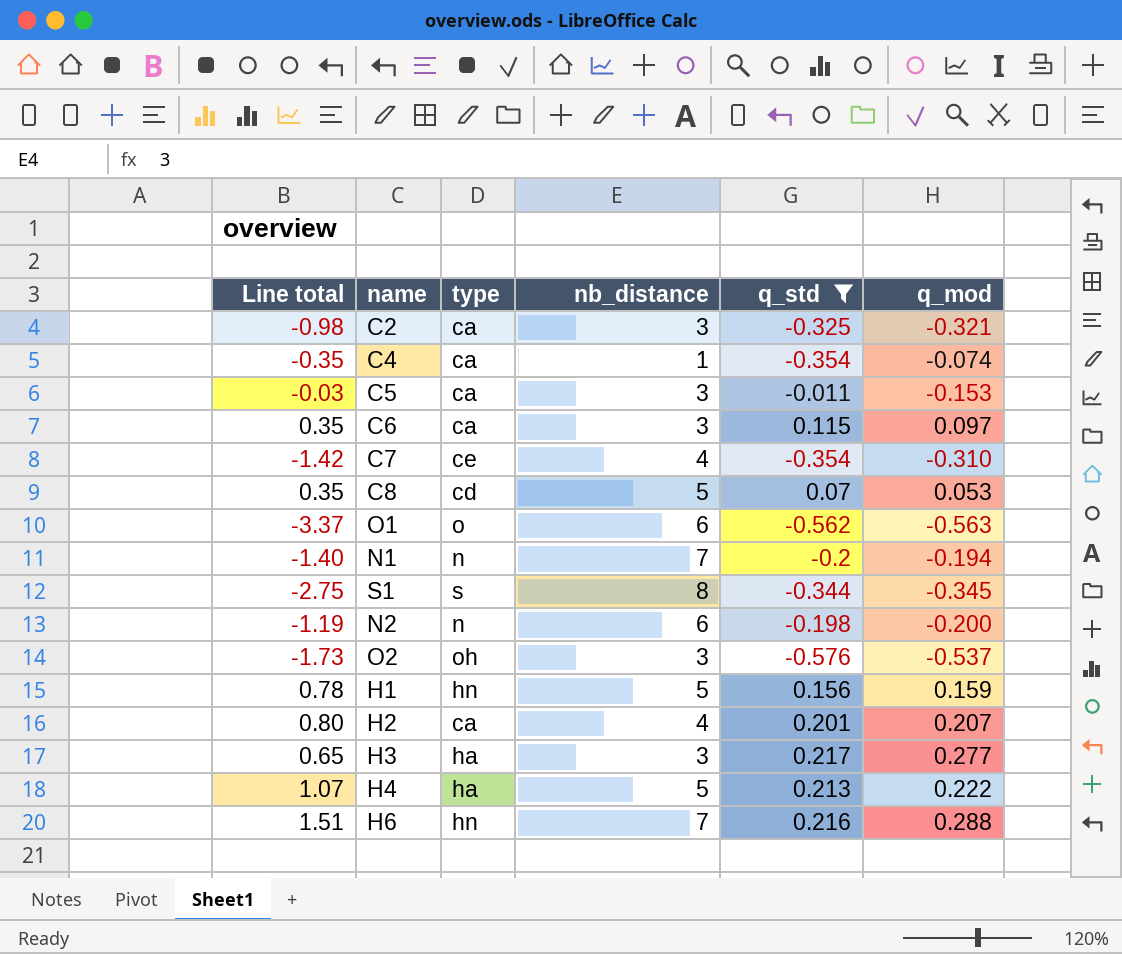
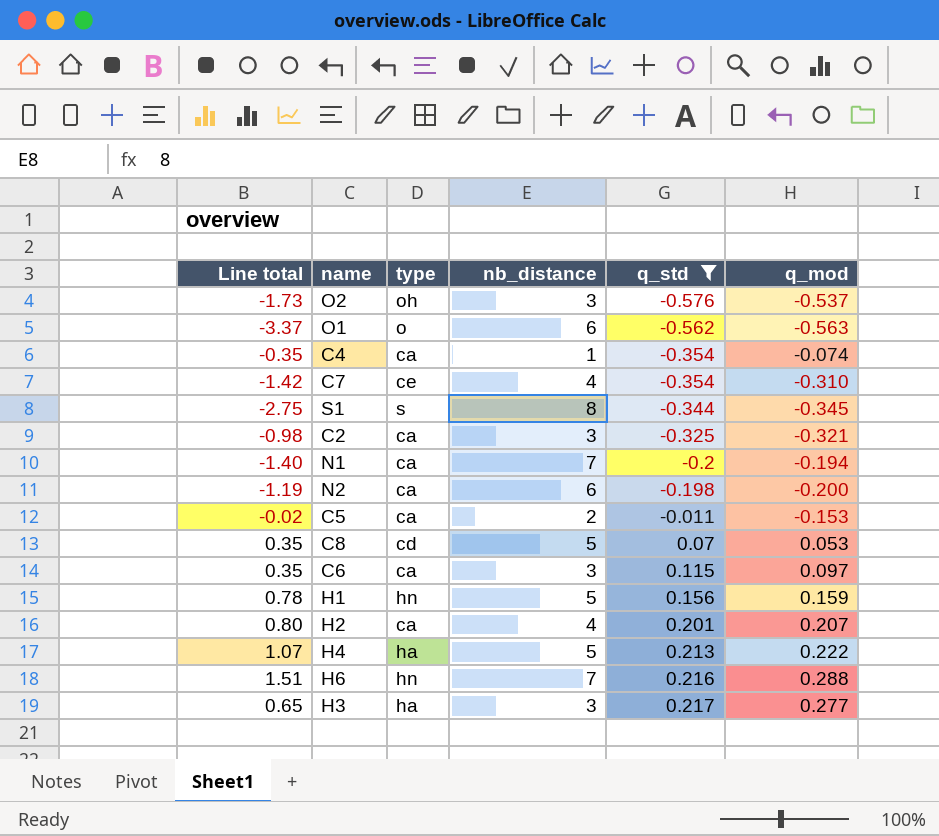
row order: none -> q_std ascending
N1 | type: n -> ca
N2 | type: n -> ca
C5 | Line total: -0.03 -> -0.02
C5 | nb_distance: 3 -> 2

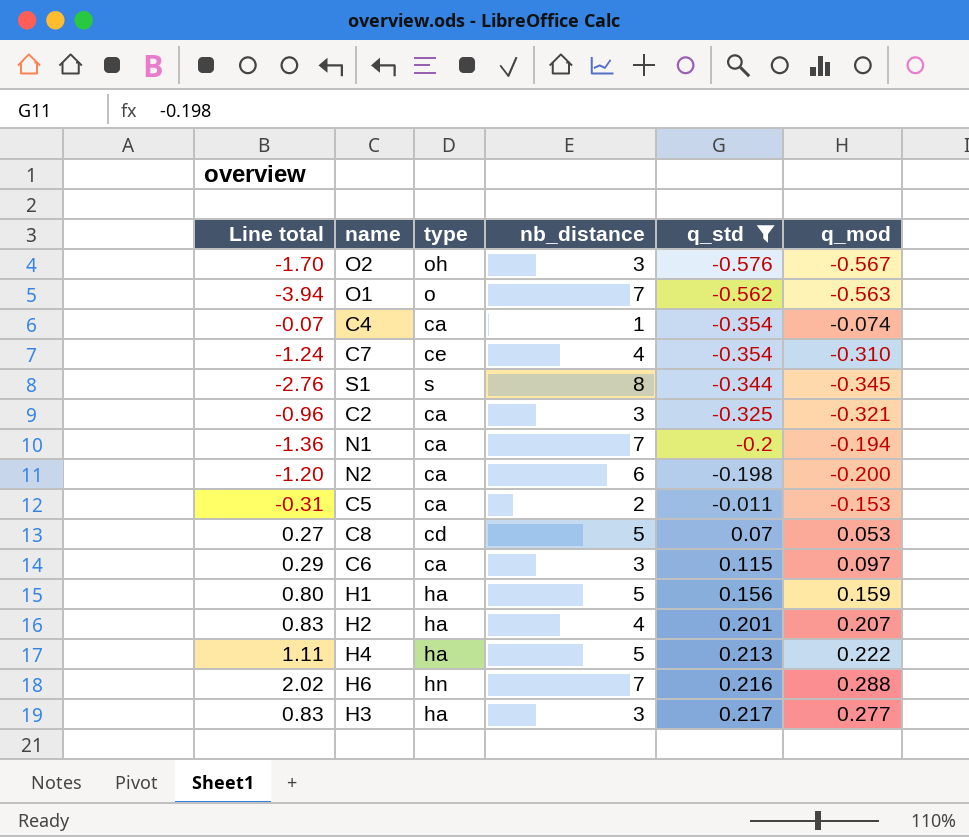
column Line total | formula: [nb_distance] * [q_std] -> [nb_distance] * [q_mod]
O2 | q_mod: -0.537 -> -0.567
O1 | nb_distance: 6 -> 7
H1 | type: hn -> ha
H2 | type: ca -> ha

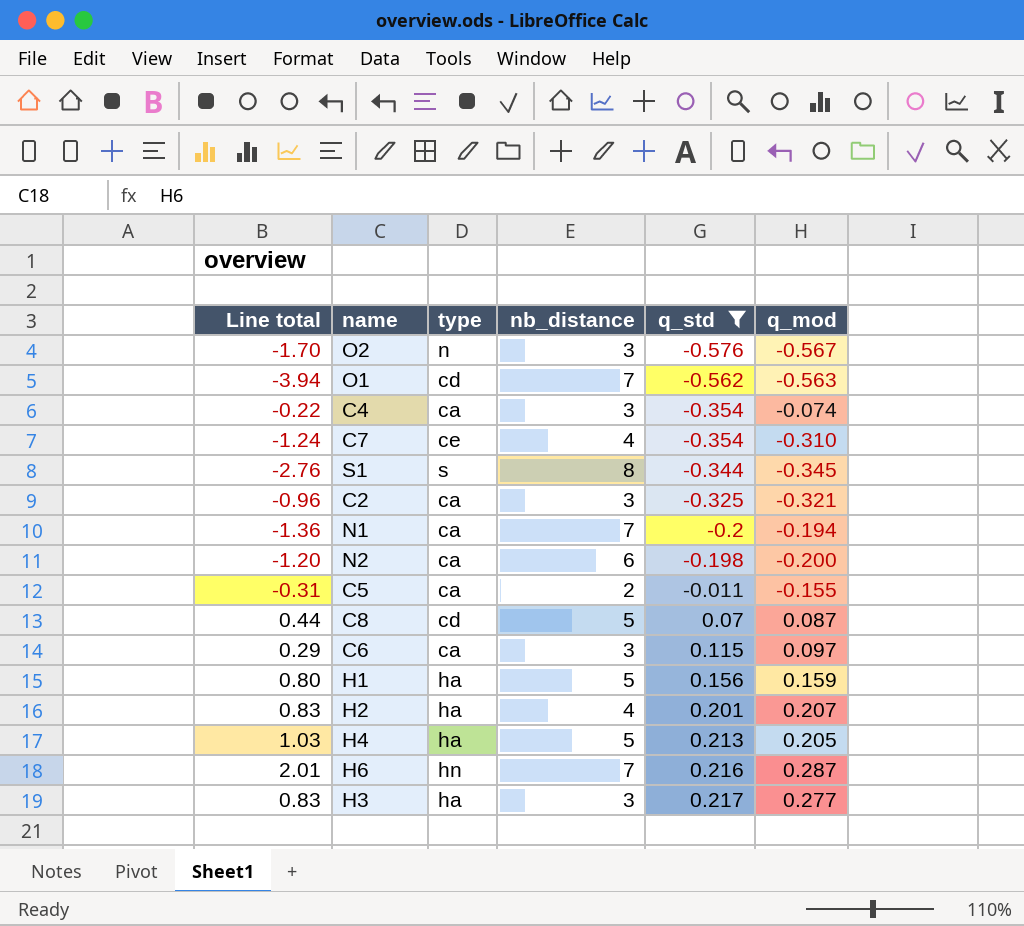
O2 | type: oh -> n
O1 | type: o -> cd
C4 | Line total: -0.07 -> -0.22
C4 | nb_distance: 1 -> 3
C5 | q_mod: -0.153 -> -0.155
C8 | Line total: 0.27 -> 0.44
C8 | q_mod: 0.053 -> 0.087
H4 | Line total: 1.11 -> 1.03
H4 | q_mod: 0.222 -> 0.205
H6 | Line total: 2.02 -> 2.01
H6 | q_mod: 0.288 -> 0.287

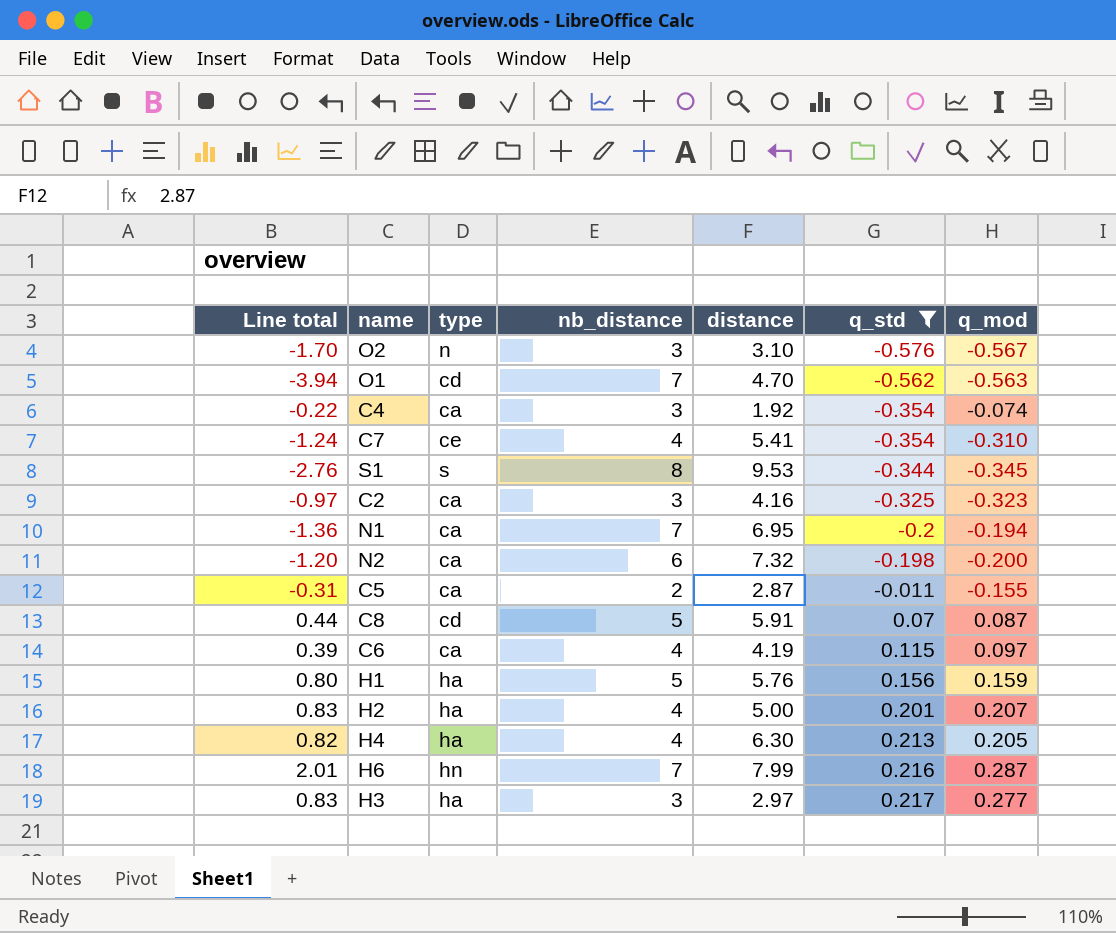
column distance | position: none -> 5
C2 | Line total: -0.96 -> -0.97
C2 | q_mod: -0.321 -> -0.323
C6 | Line total: 0.29 -> 0.39
C6 | nb_distance: 3 -> 4
H4 | Line total: 1.03 -> 0.82
H4 | nb_distance: 5 -> 4

